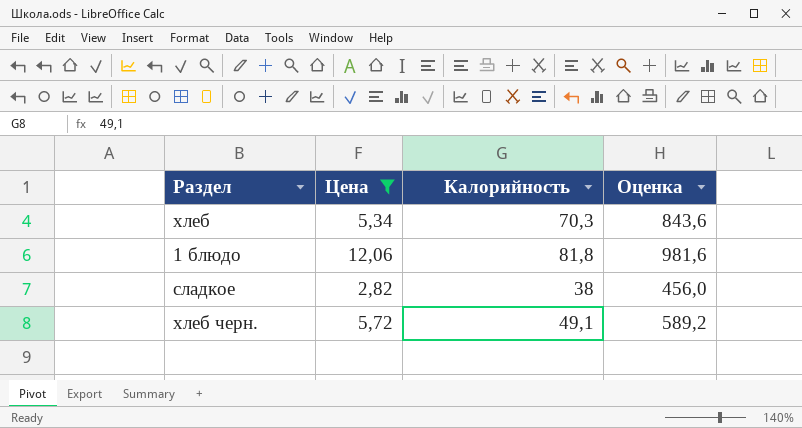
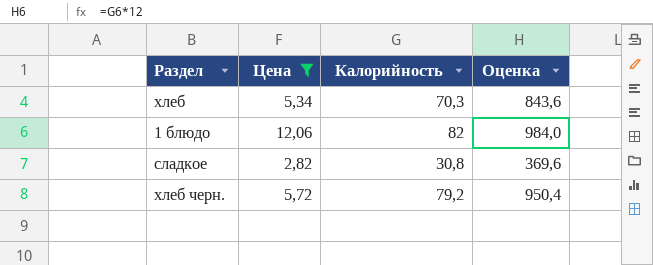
1 блюдо | Калорийность: 81,8 -> 82
1 блюдо | Оценка: 981,6 -> 984,0
сладкое | Калорийность: 38 -> 30,8
сладкое | Оценка: 456,0 -> 369,6
хлеб черн. | Калорийность: 49,1 -> 79,2
хлеб черн. | Оценка: 589,2 -> 950,4

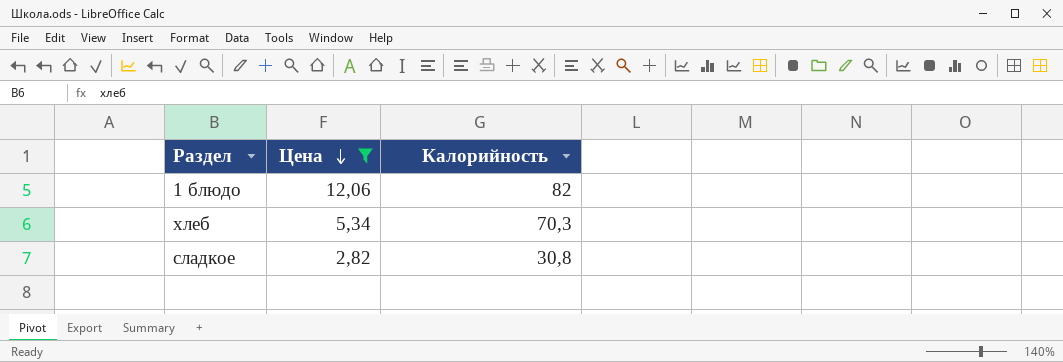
row order: none -> Цена descending
column Оценка | formula: [Калорийность] * 12 -> none
row хлеб черн.: 5,72 | 79,2 | 950,4 -> none

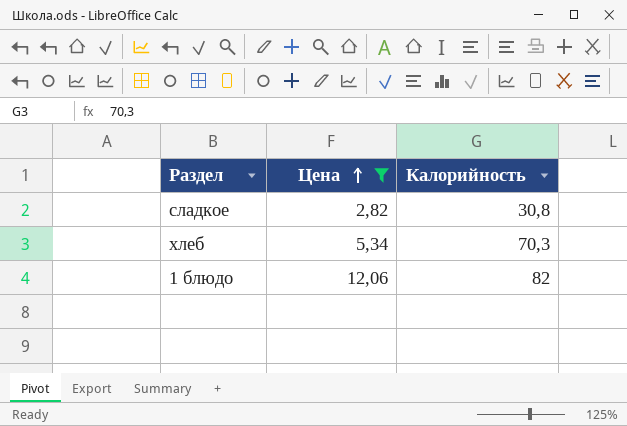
row order: Цена descending -> Цена ascending

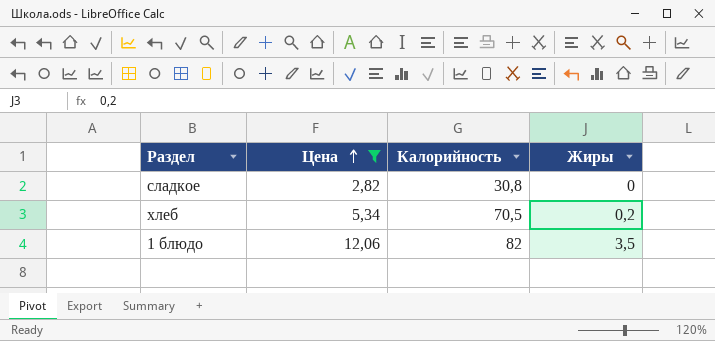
column Жиры | position: none -> 4
хлеб | Калорийность: 70,3 -> 70,5

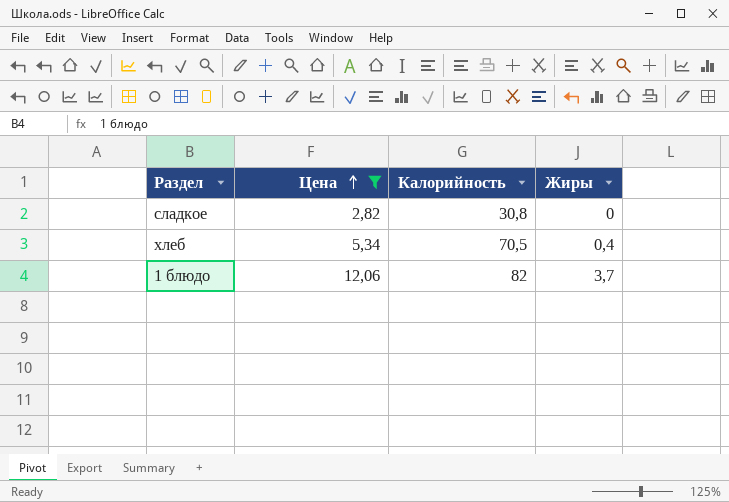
хлеб | Жиры: 0,2 -> 0,4
1 блюдо | Жиры: 3,5 -> 3,7

